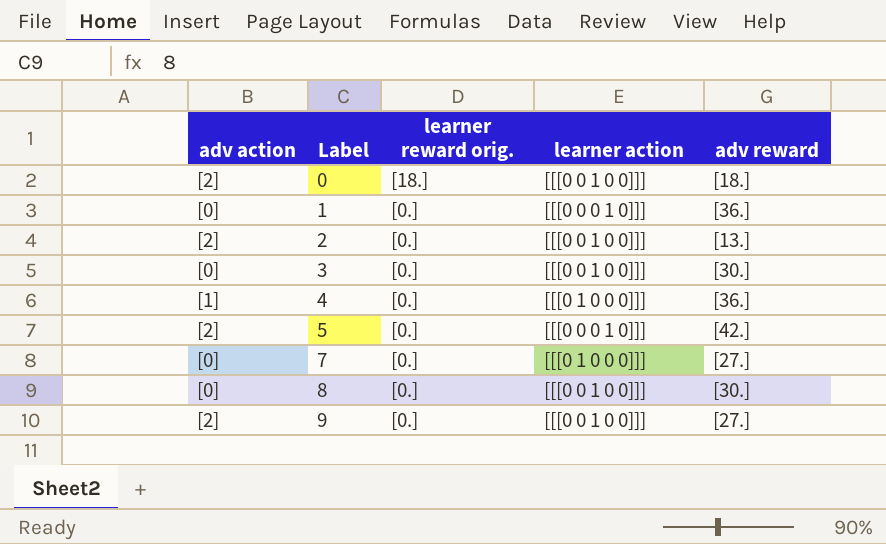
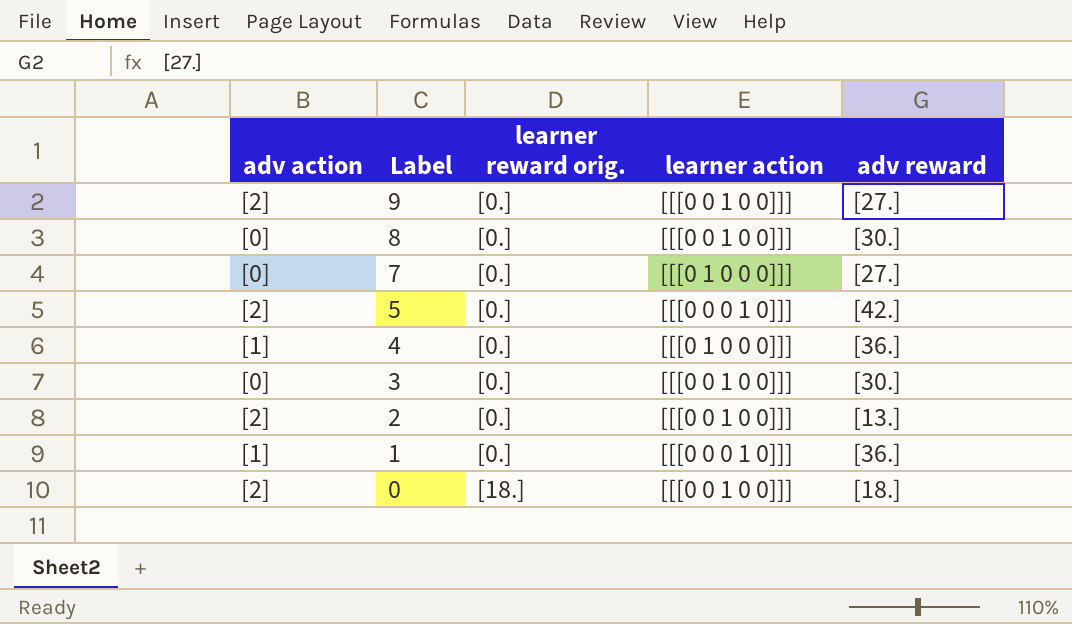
row order: Label ascending -> Label descending
1 | adv action: [0] -> [1]

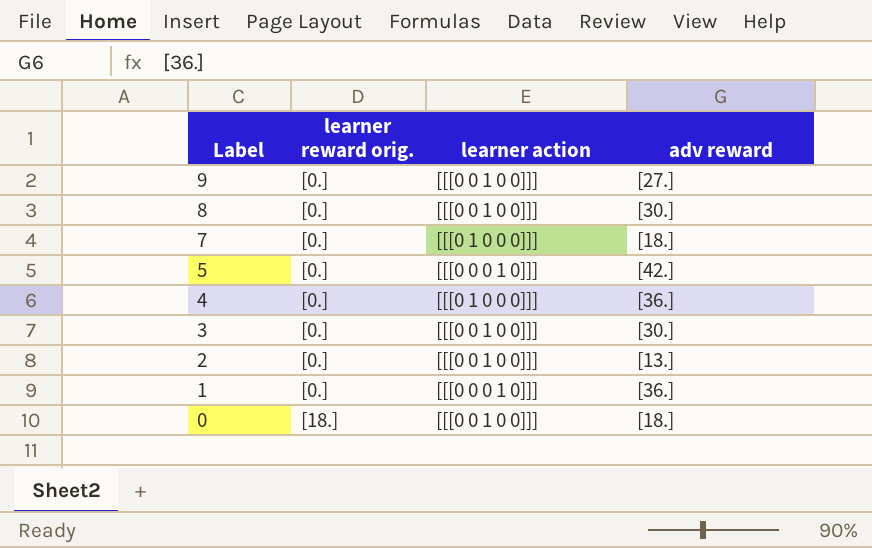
column adv action | position: 1 -> none
7 | adv reward: [27.] -> [18.]

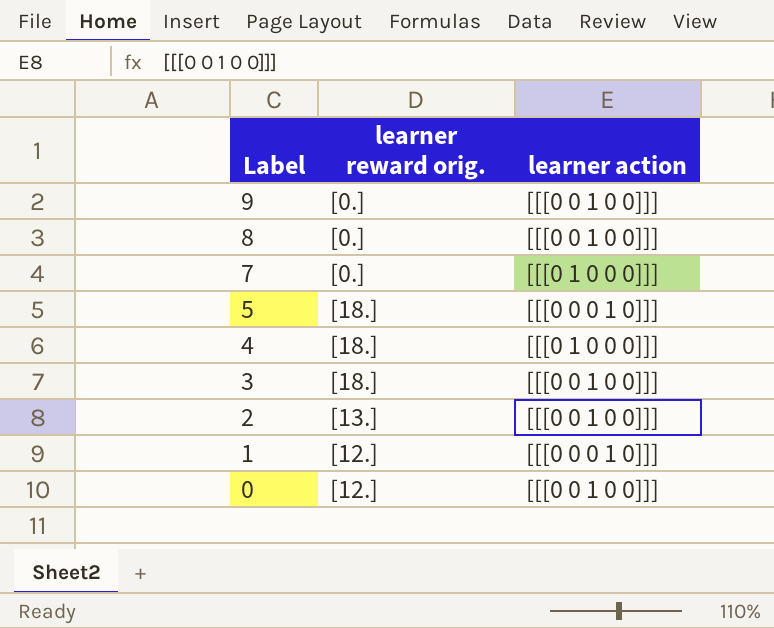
column adv reward | position: 4 -> none
5 | learner reward orig.: [0.] -> [18.]
4 | learner reward orig.: [0.] -> [18.]
3 | learner reward orig.: [0.] -> [18.]
2 | learner reward orig.: [0.] -> [13.]
1 | learner reward orig.: [0.] -> [12.]
0 | learner reward orig.: [18.] -> [12.]

